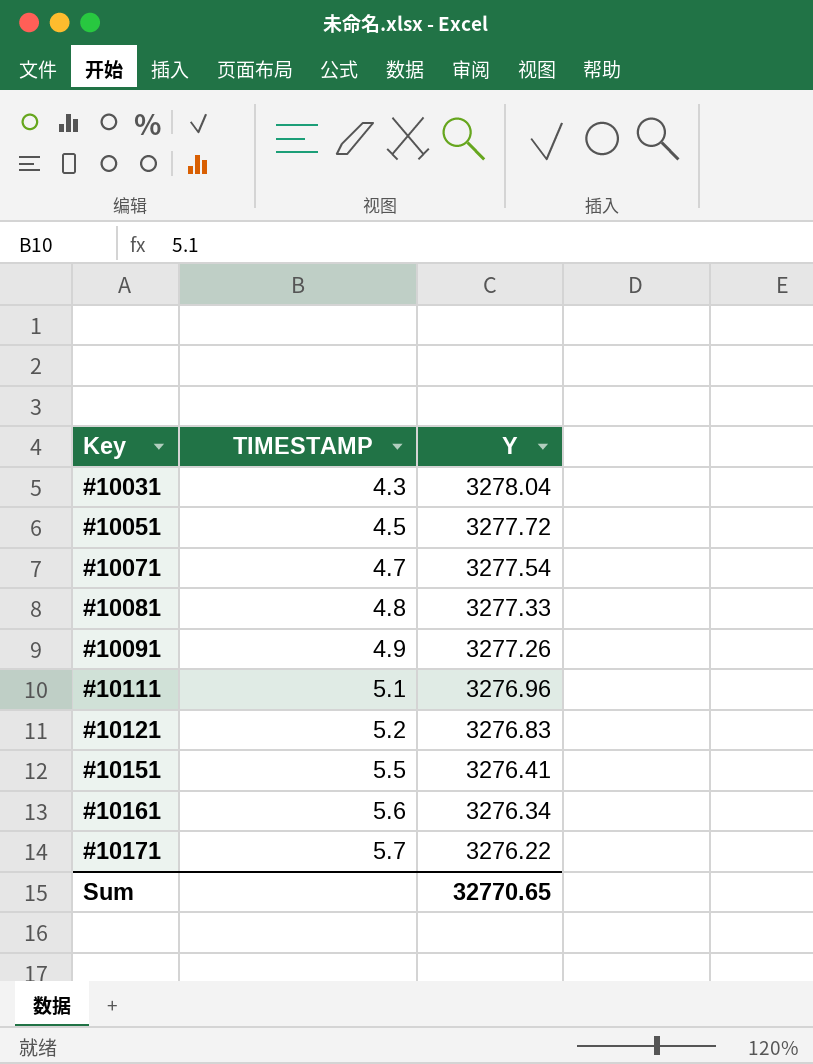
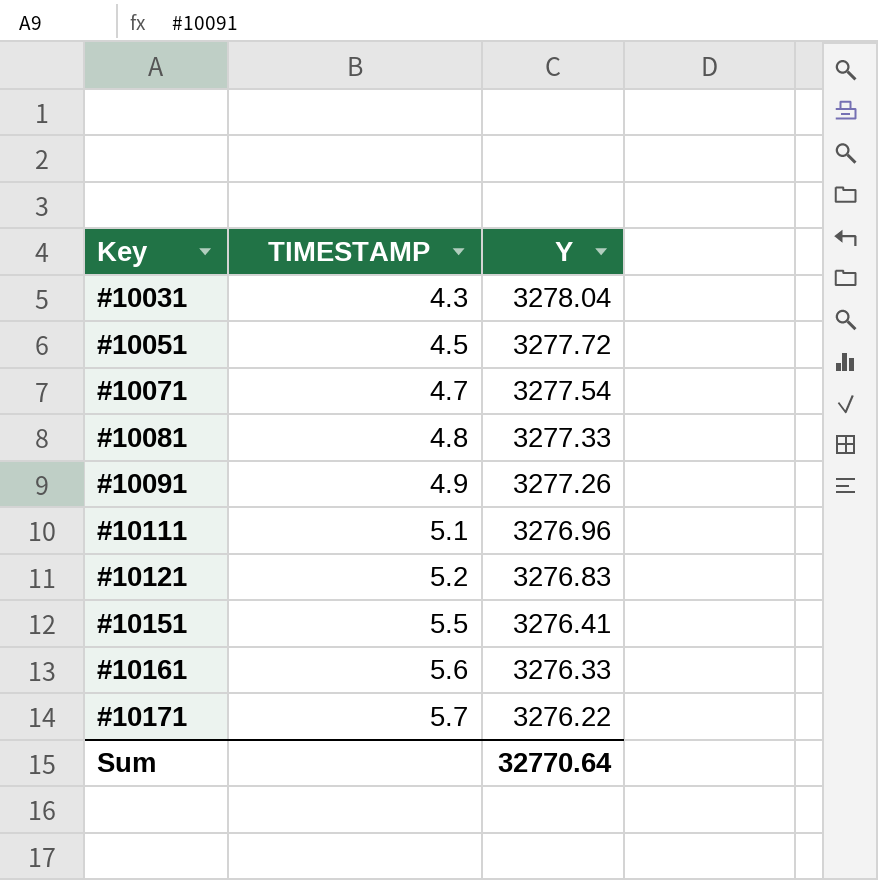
#10161 | Y: 3276.34 -> 3276.33
Sum | Y: 32770.65 -> 32770.64

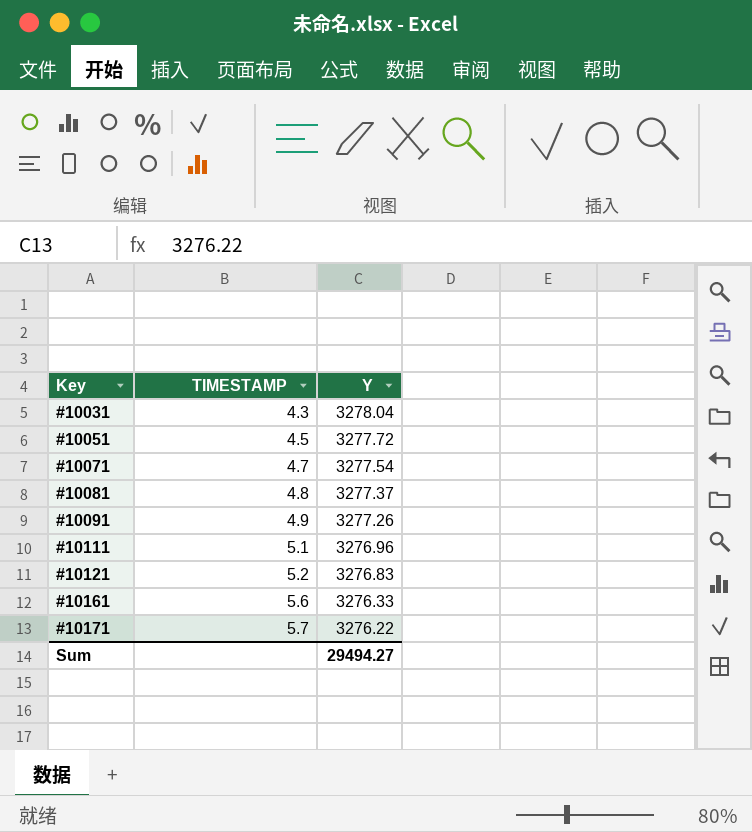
row #10151: 5.5 | 3276.41 -> none
#10081 | Y: 3277.33 -> 3277.37
Sum | Y: 32770.64 -> 29494.27

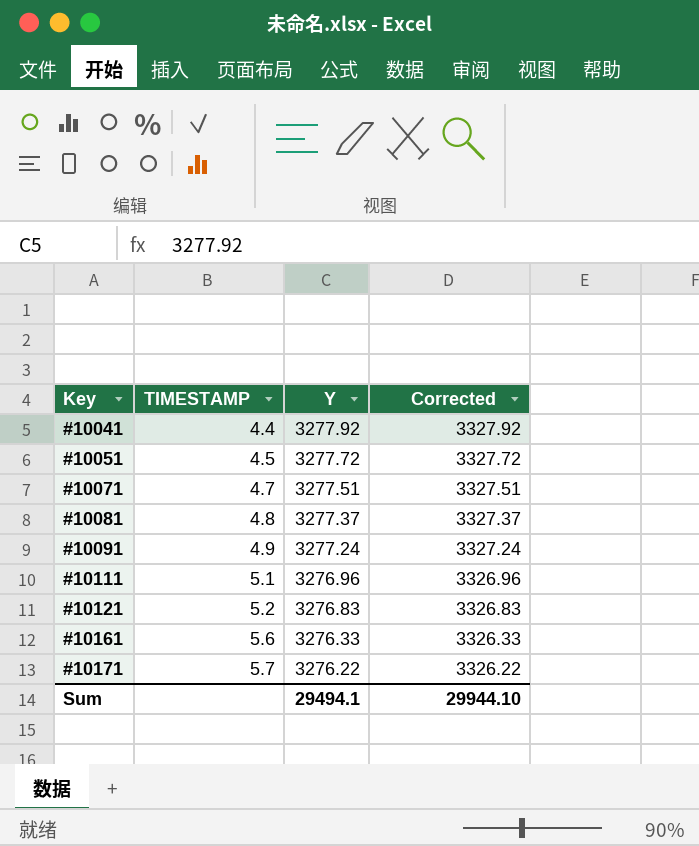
column Corrected | formula: none -> [Y] + 50
row #10031: 4.3 | 3278.04 -> none
row #10041: none -> 4.4 | 3277.92 | 3327.92
#10071 | Y: 3277.54 -> 3277.51
#10091 | Y: 3277.26 -> 3277.24
Sum | Y: 29494.27 -> 29494.1

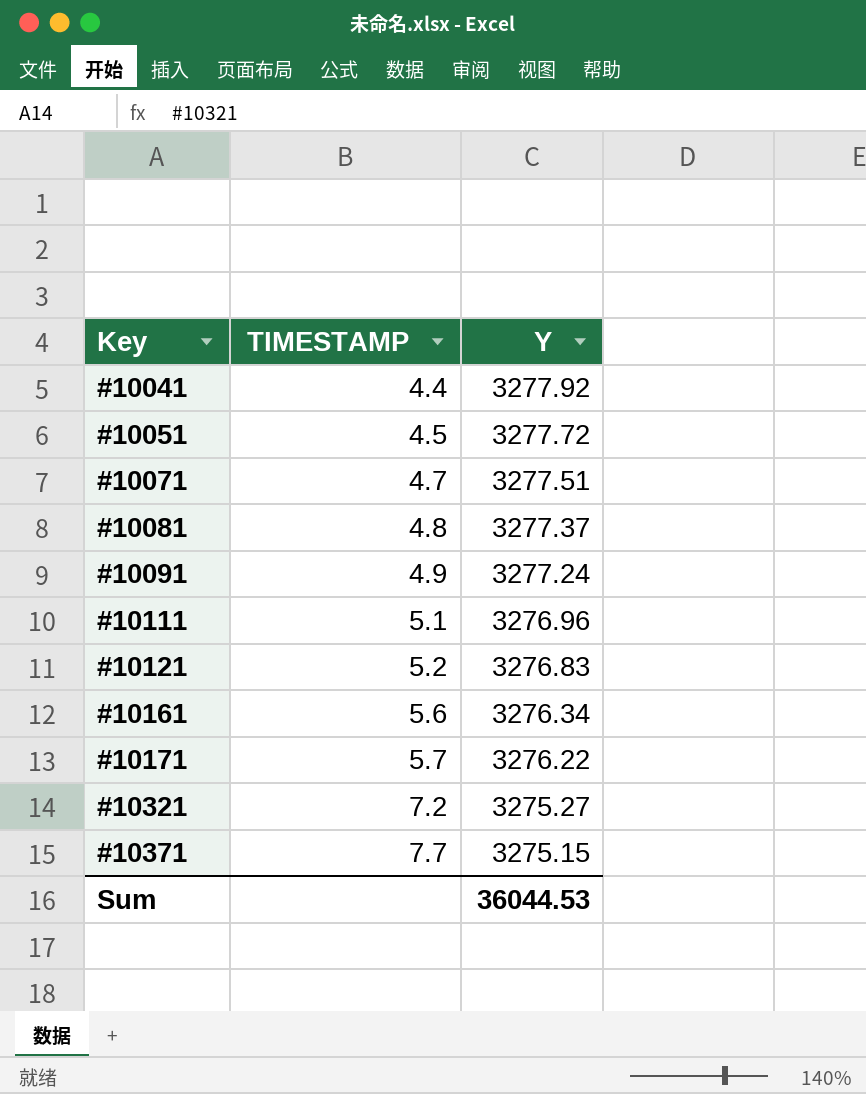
column Corrected | formula: [Y] + 50 -> none
#10161 | Y: 3276.33 -> 3276.34
row #10321: none -> 7.2 | 3275.27
row #10371: none -> 7.7 | 3275.15
Sum | Y: 29494.1 -> 36044.53

